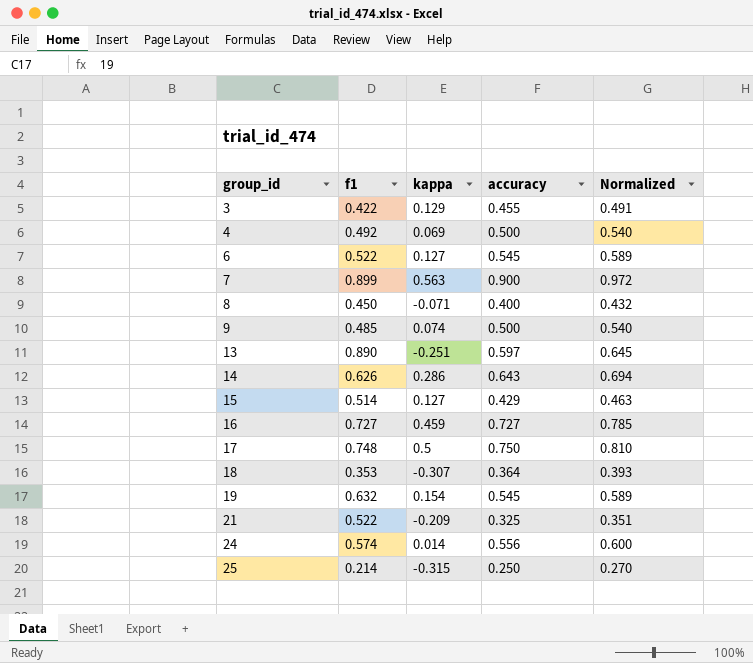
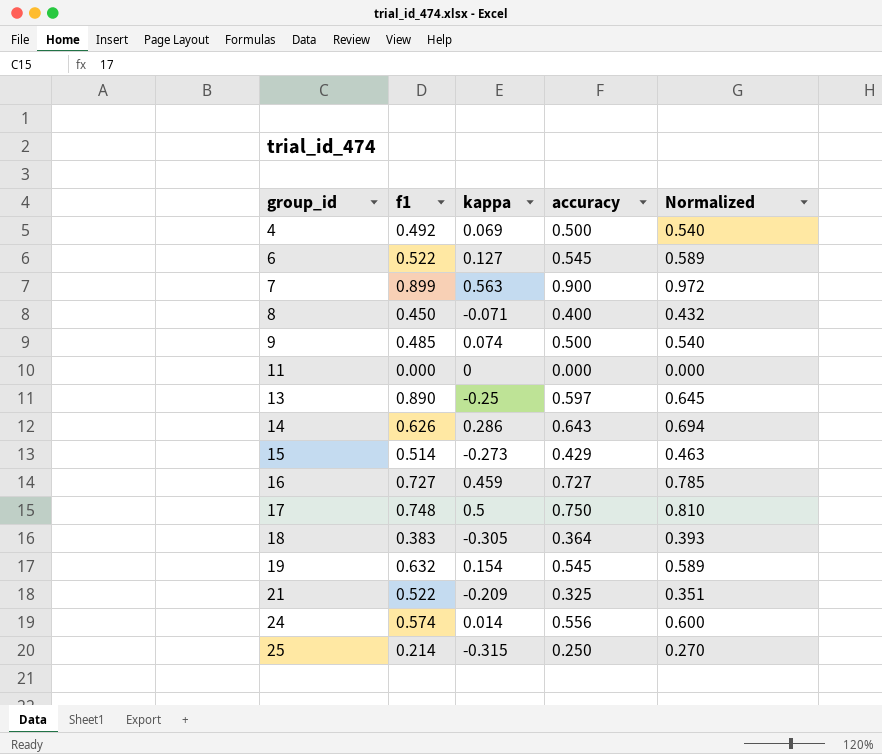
row 3: 0.422 | 0.129 | 0.455 | 0.491 -> none
row 11: none -> 0.000 | 0 | 0.000 | 0.000
13 | kappa: -0.251 -> -0.25
15 | kappa: 0.127 -> -0.273
18 | f1: 0.353 -> 0.383
18 | kappa: -0.307 -> -0.305

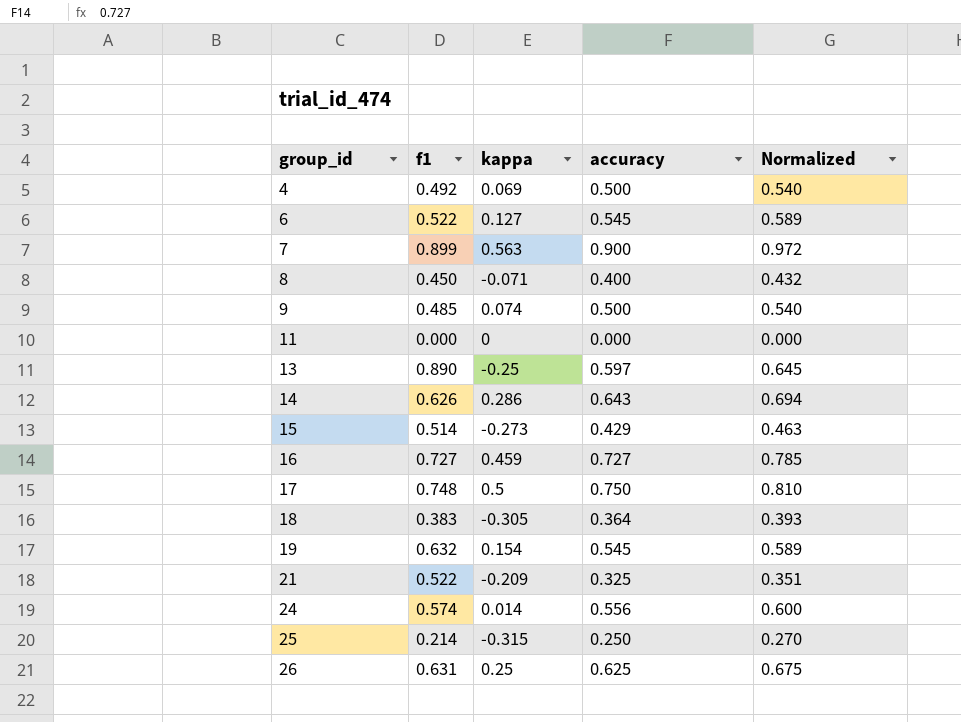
row 26: none -> 0.631 | 0.25 | 0.625 | 0.675

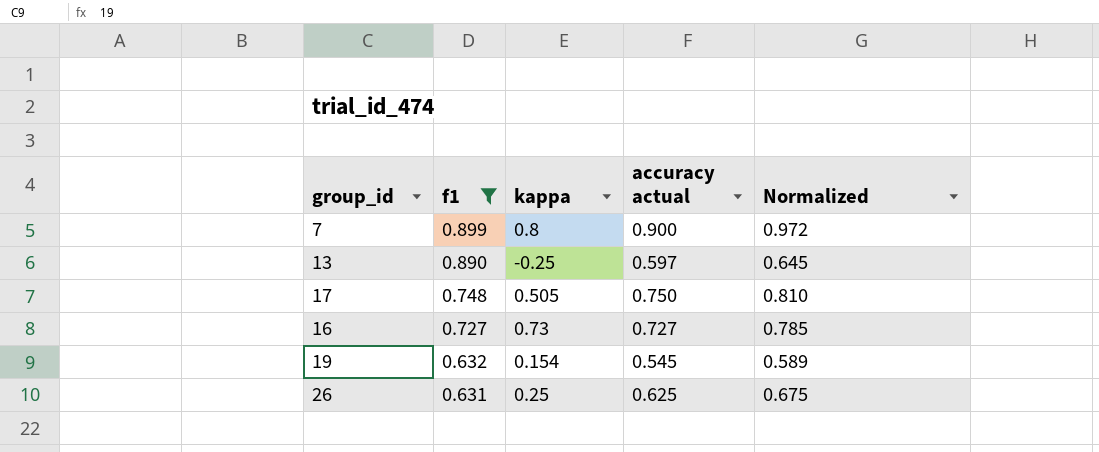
filter: none -> f1 >= 0.631
row order: group_id ascending -> f1 descending
column name: accuracy -> accuracy actual
7 | kappa: 0.563 -> 0.8
17 | kappa: 0.5 -> 0.505
16 | kappa: 0.459 -> 0.73

